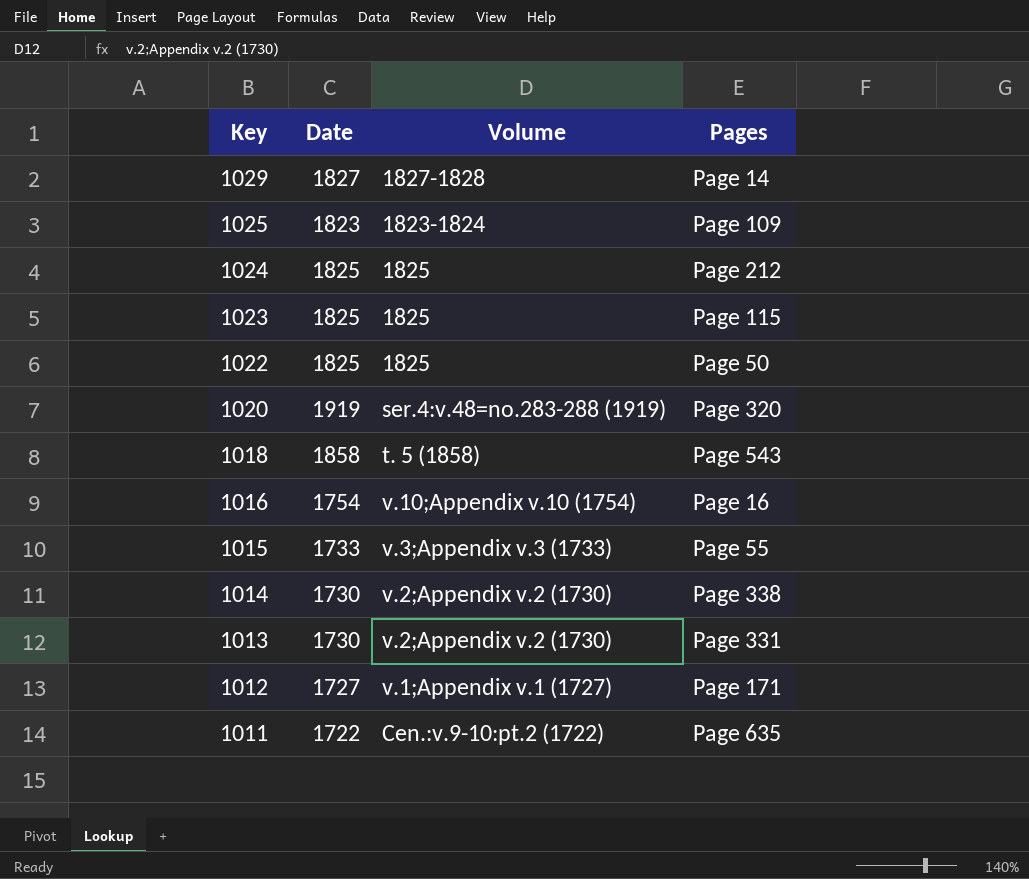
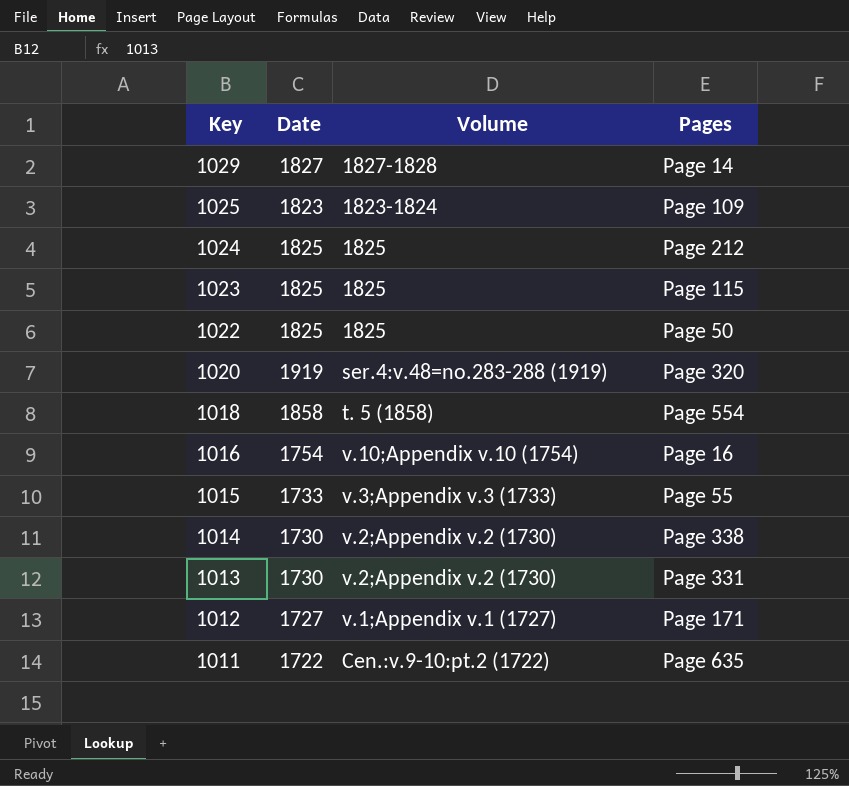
1018 | Pages: Page 543 -> Page 554

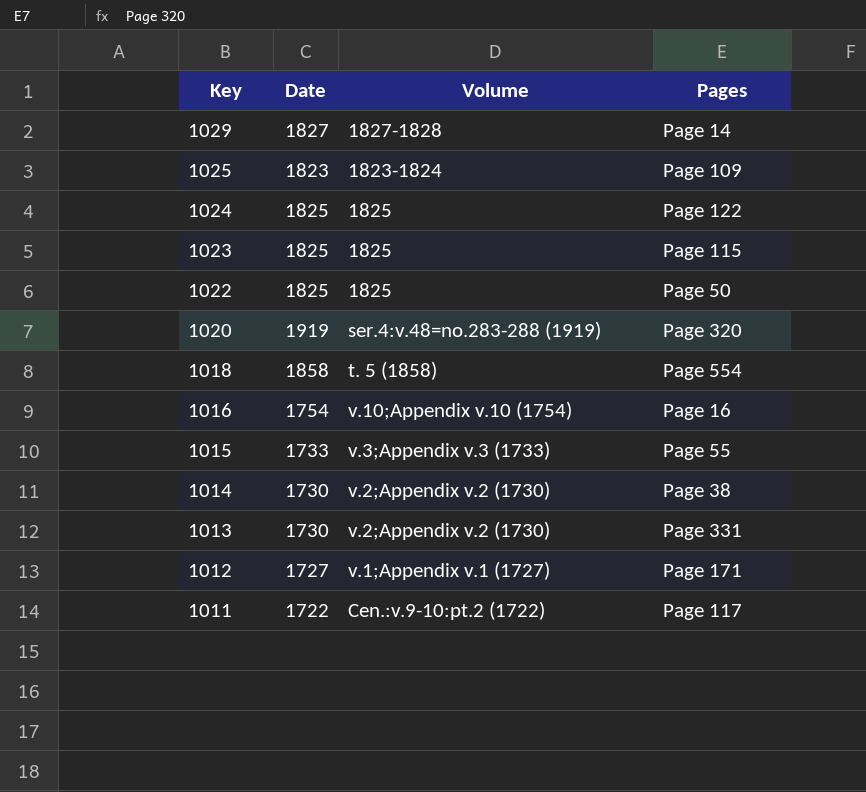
1024 | Pages: Page 212 -> Page 122
1014 | Pages: Page 338 -> Page 38
1011 | Pages: Page 635 -> Page 117

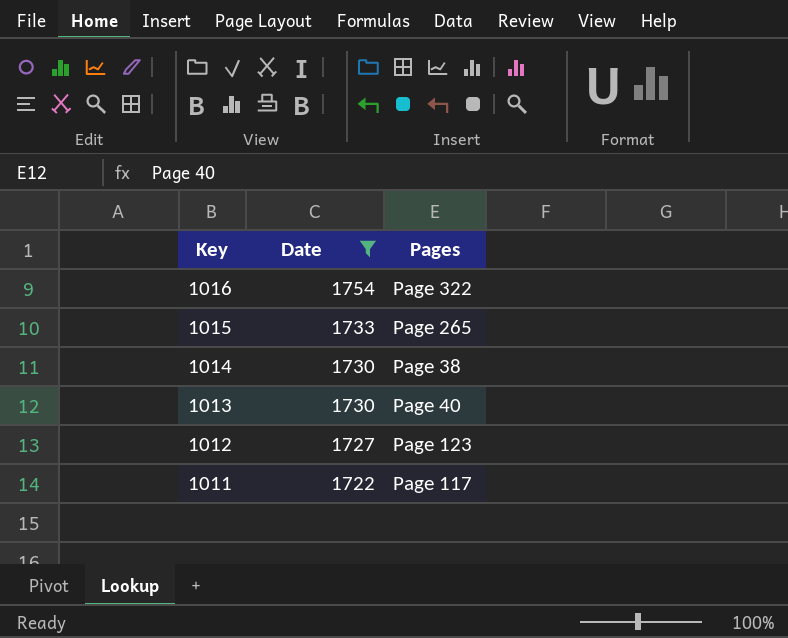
filter: none -> Date <= 1754
column Volume | position: 3 -> none
1016 | Pages: Page 16 -> Page 322
1015 | Pages: Page 55 -> Page 265
1013 | Pages: Page 331 -> Page 40
1012 | Pages: Page 171 -> Page 123

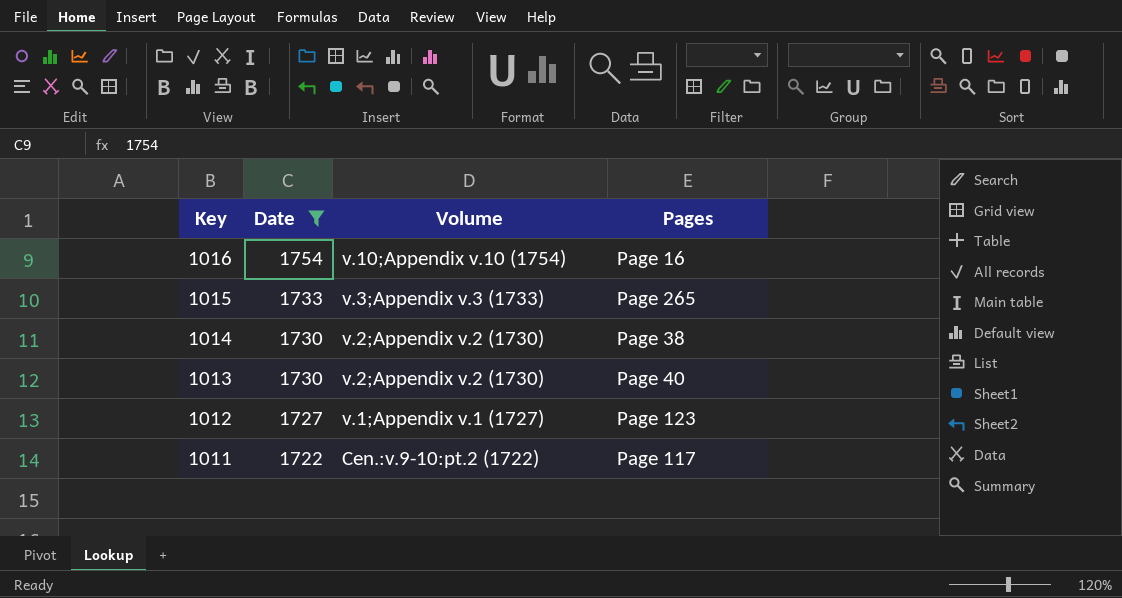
column Volume | position: none -> 3
1016 | Pages: Page 322 -> Page 16

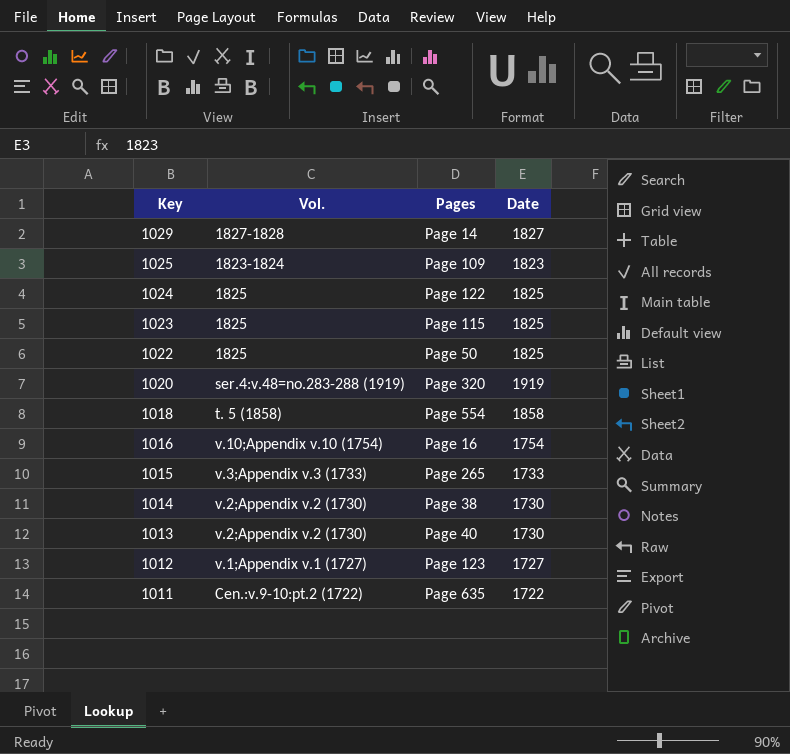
filter: Date <= 1754 -> none
column name: Volume -> Vol.
column Date | position: 2 -> 4
1011 | Pages: Page 117 -> Page 635

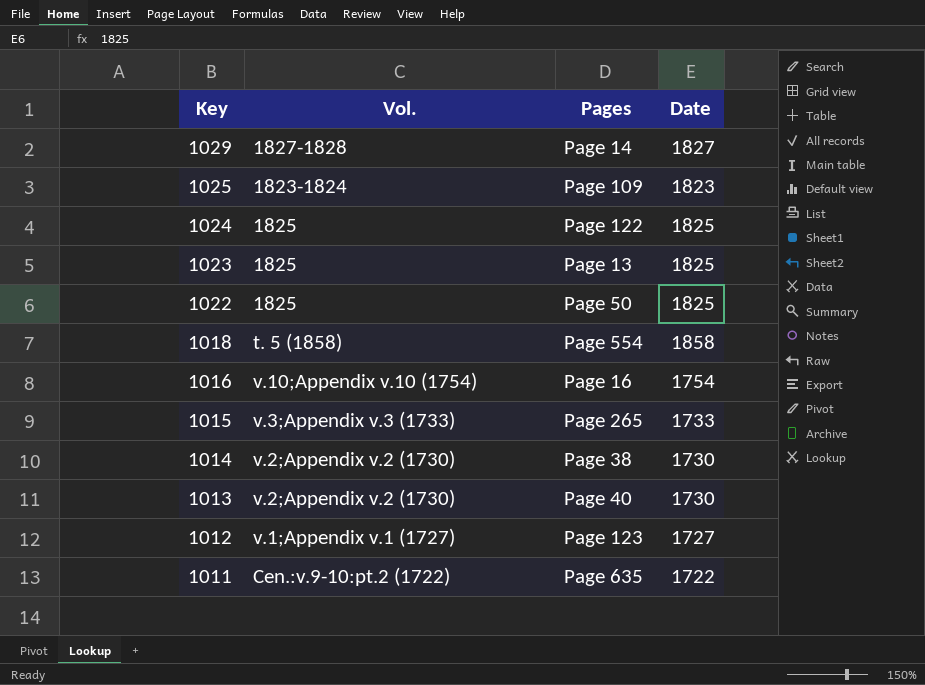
row 1020: ser.4:v.48=no.283-288 (1919) | Page 320 | 1919 -> none
1023 | Pages: Page 115 -> Page 13

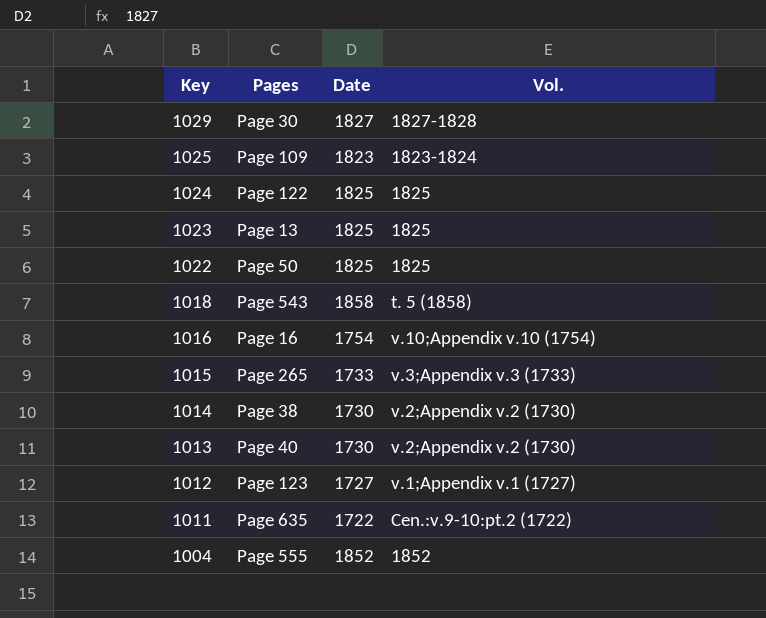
column Vol. | position: 2 -> 4
1029 | Pages: Page 14 -> Page 30
1018 | Pages: Page 554 -> Page 543
row 1004: none -> Page 555 | 1852 | 1852

